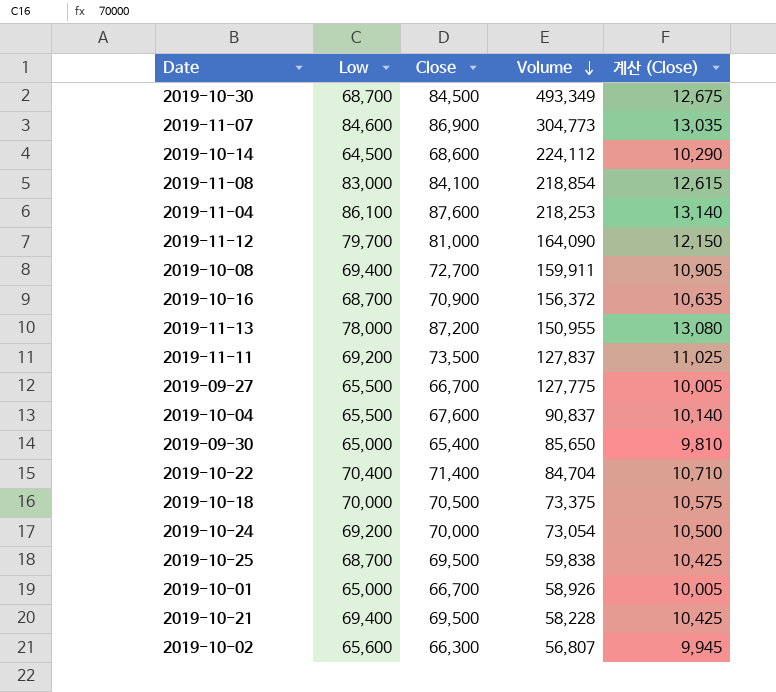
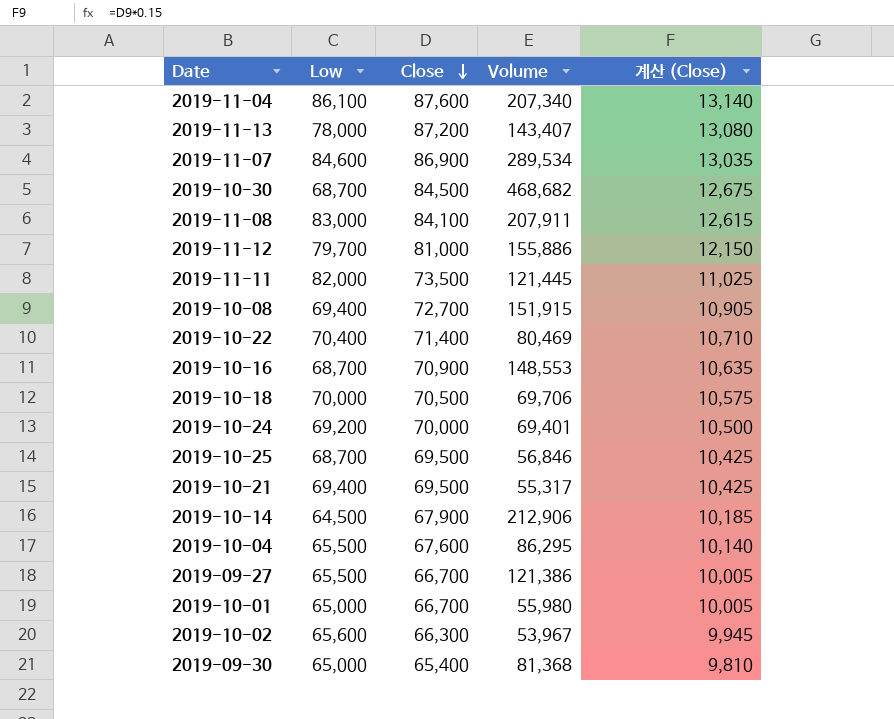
row order: Volume descending -> Close descending
2019-11-04 | Volume: 218,253 -> 207,340
2019-11-13 | Volume: 150,955 -> 143,407
2019-11-07 | Volume: 304,773 -> 289,534
2019-10-30 | Volume: 493,349 -> 468,682
2019-11-08 | Volume: 218,854 -> 207,911
2019-11-12 | Volume: 164,090 -> 155,886
2019-11-11 | Low: 69,200 -> 82,000
2019-11-11 | Volume: 127,837 -> 121,445
2019-10-08 | Volume: 159,911 -> 151,915
2019-10-22 | Volume: 84,704 -> 80,469
2019-10-16 | Volume: 156,372 -> 148,553
2019-10-18 | Volume: 73,375 -> 69,706
2019-10-24 | Volume: 73,054 -> 69,401
2019-10-25 | Volume: 59,838 -> 56,846
2019-10-21 | Volume: 58,228 -> 55,317
2019-10-14 | Close: 68,600 -> 67,900
2019-10-14 | Volume: 224,112 -> 212,906
2019-10-14 | 계산 (Close): 10,290 -> 10,185
2019-10-04 | Volume: 90,837 -> 86,295
2019-09-27 | Volume: 127,775 -> 121,386
2019-10-01 | Volume: 58,926 -> 55,980
2019-10-02 | Volume: 56,807 -> 53,967
2019-09-30 | Volume: 85,650 -> 81,368

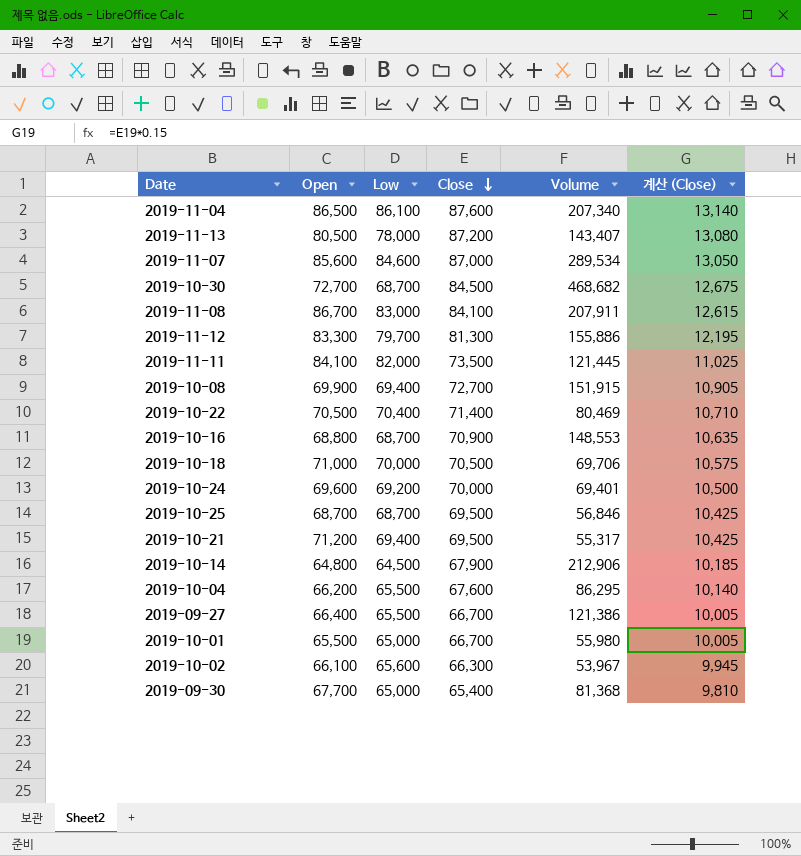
column Open | position: none -> 2
2019-11-07 | Close: 86,900 -> 87,000
2019-11-07 | 계산 (Close): 13,035 -> 13,050
2019-11-12 | Close: 81,000 -> 81,300
2019-11-12 | 계산 (Close): 12,150 -> 12,195

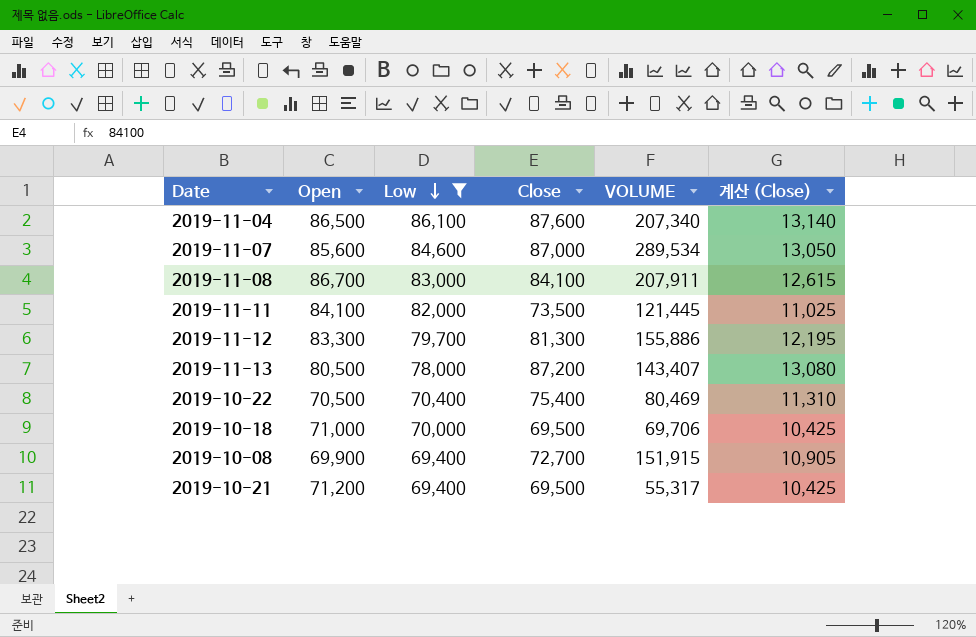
filter: none -> Low >= 69,400
row order: Close descending -> Low descending
column name: Volume -> VOLUME
2019-10-22 | Close: 71,400 -> 75,400
2019-10-22 | 계산 (Close): 10,710 -> 11,310
2019-10-18 | Close: 70,500 -> 69,500
2019-10-18 | 계산 (Close): 10,575 -> 10,425

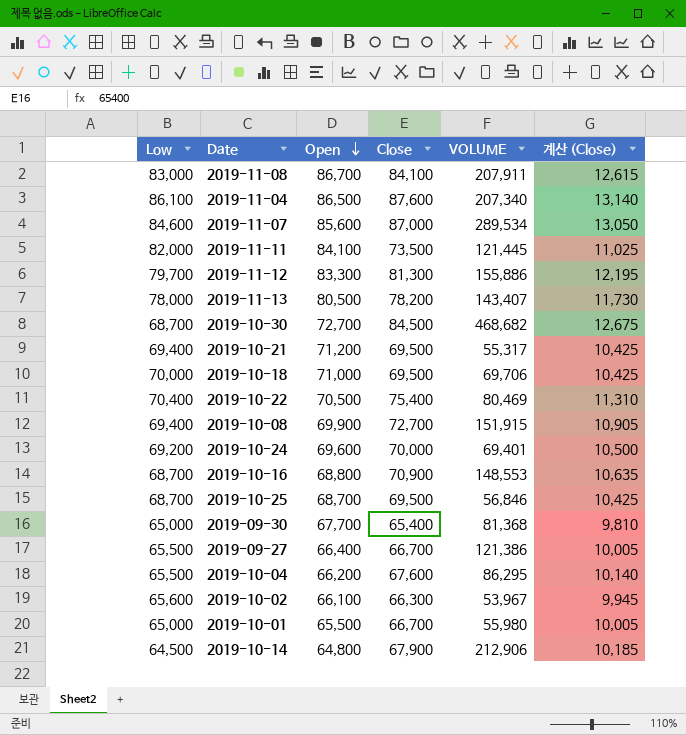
filter: Low >= 69,400 -> none
row order: Low descending -> Open descending
column Low | position: 3 -> 1
2019-11-13 | Close: 87,200 -> 78,200
2019-11-13 | 계산 (Close): 13,080 -> 11,730

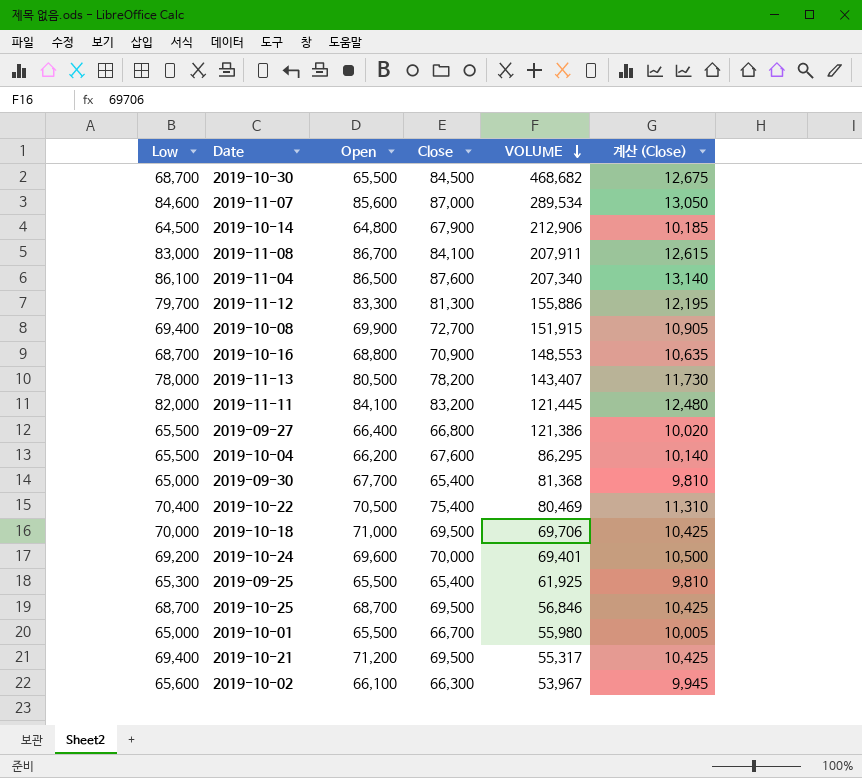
row order: Open descending -> VOLUME descending
2019-10-30 | Open: 72,700 -> 65,500
2019-11-11 | Close: 73,500 -> 83,200
2019-11-11 | 계산 (Close): 11,025 -> 12,480
2019-09-27 | Close: 66,700 -> 66,800
2019-09-27 | 계산 (Close): 10,005 -> 10,020
row 2019-09-25: none -> 65,300 | 65,500 | 65,400 | 61,925 | 9,810

